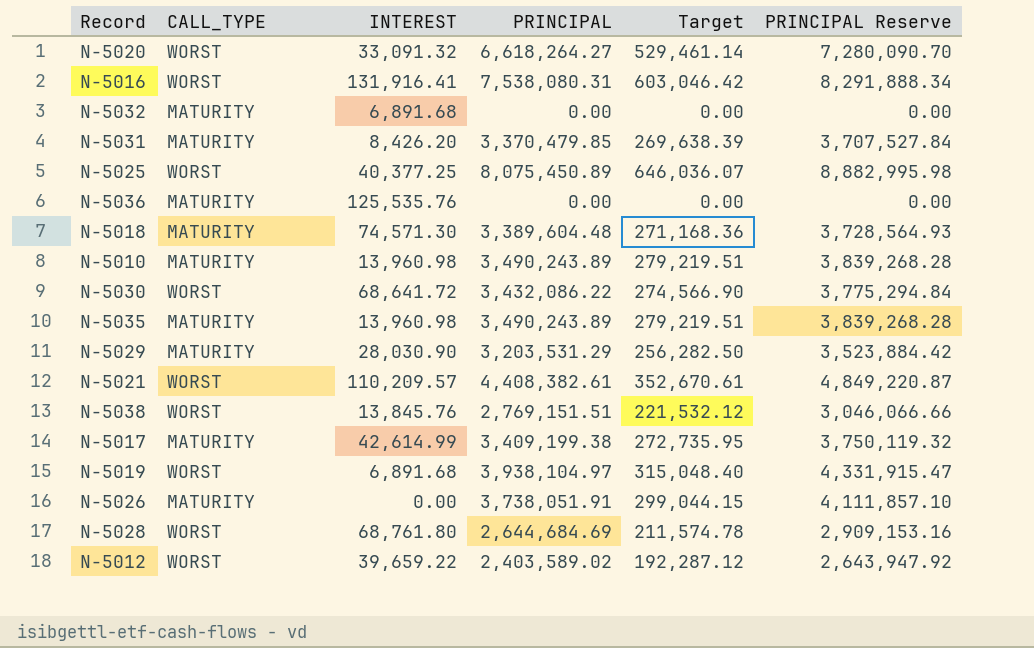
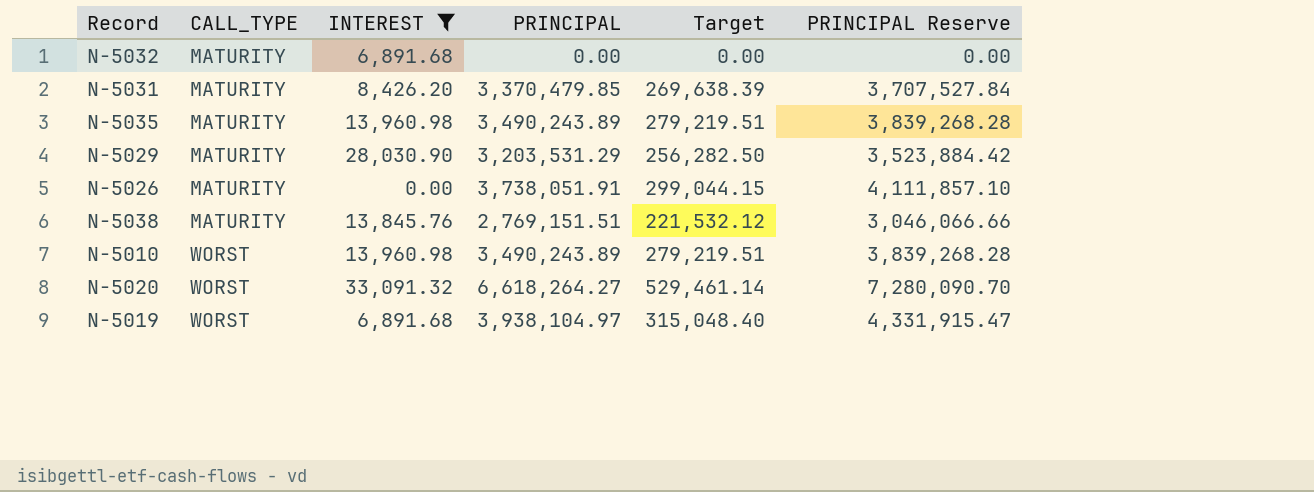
filter: none -> INTEREST <= 33,091.32
row order: none -> CALL_TYPE ascending
N-5038 | CALL_TYPE: WORST -> MATURITY
N-5010 | CALL_TYPE: MATURITY -> WORST

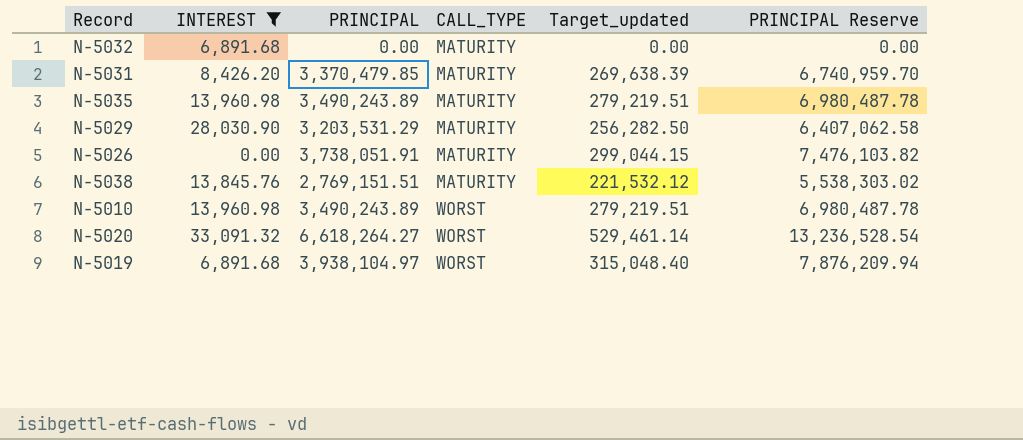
column CALL_TYPE | position: 2 -> 4
column name: Target -> Target_updated
column PRINCIPAL Reserve | formula: [PRINCIPAL] * 1.1 -> [PRINCIPAL] * 2

